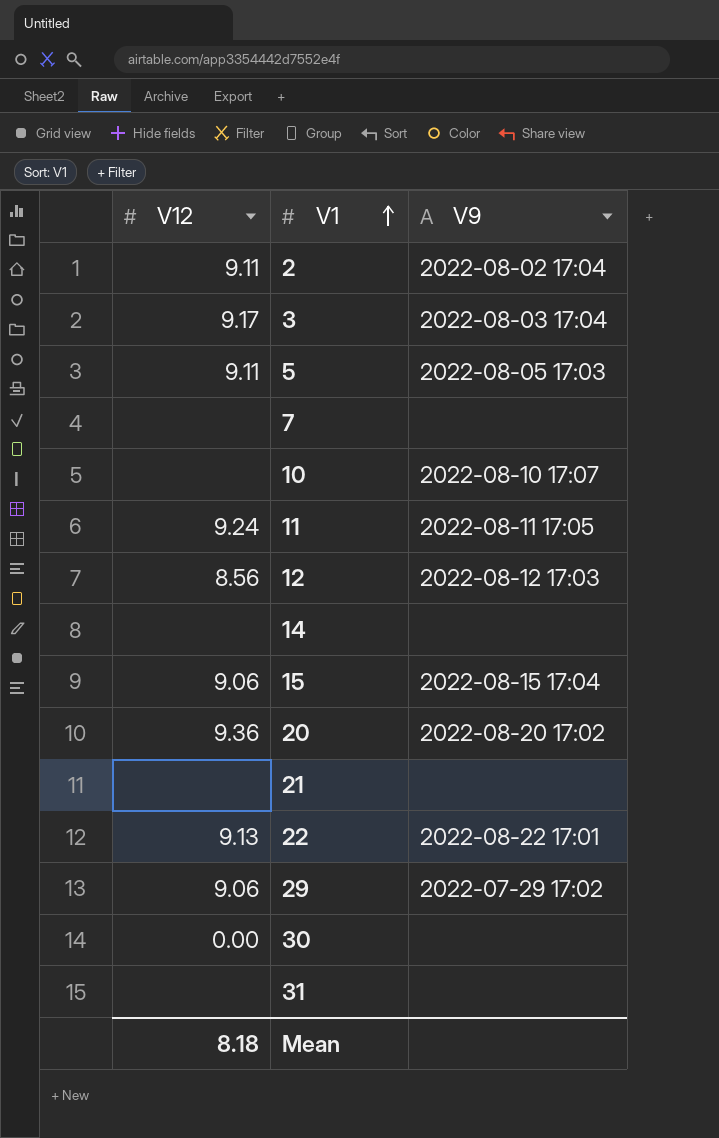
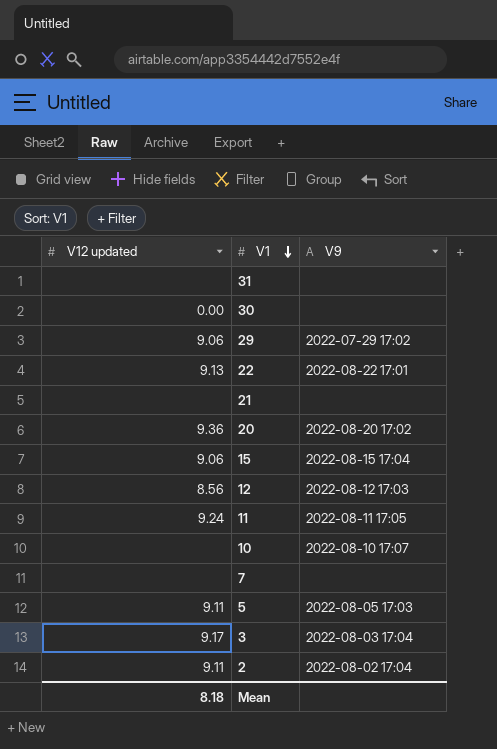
row order: V1 ascending -> V1 descending
column name: V12 -> V12 updated
row 14: none | none -> none

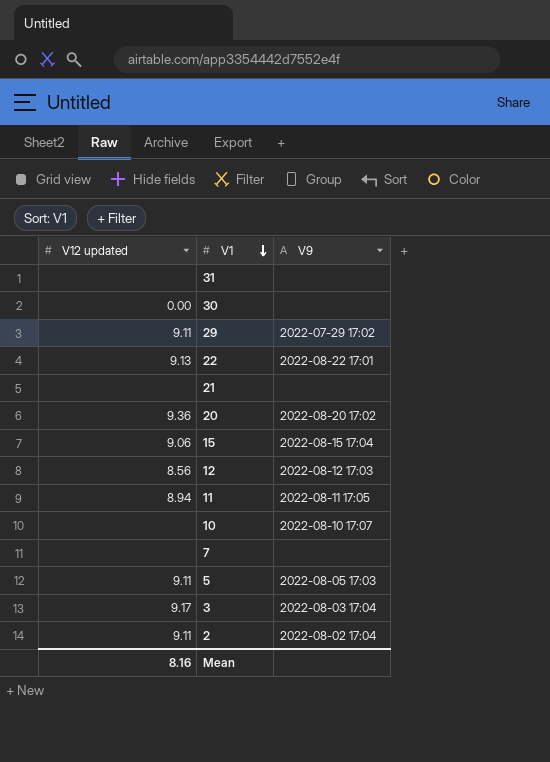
29 | V12 updated: 9.06 -> 9.11
11 | V12 updated: 9.24 -> 8.94
Mean | V12 updated: 8.18 -> 8.16

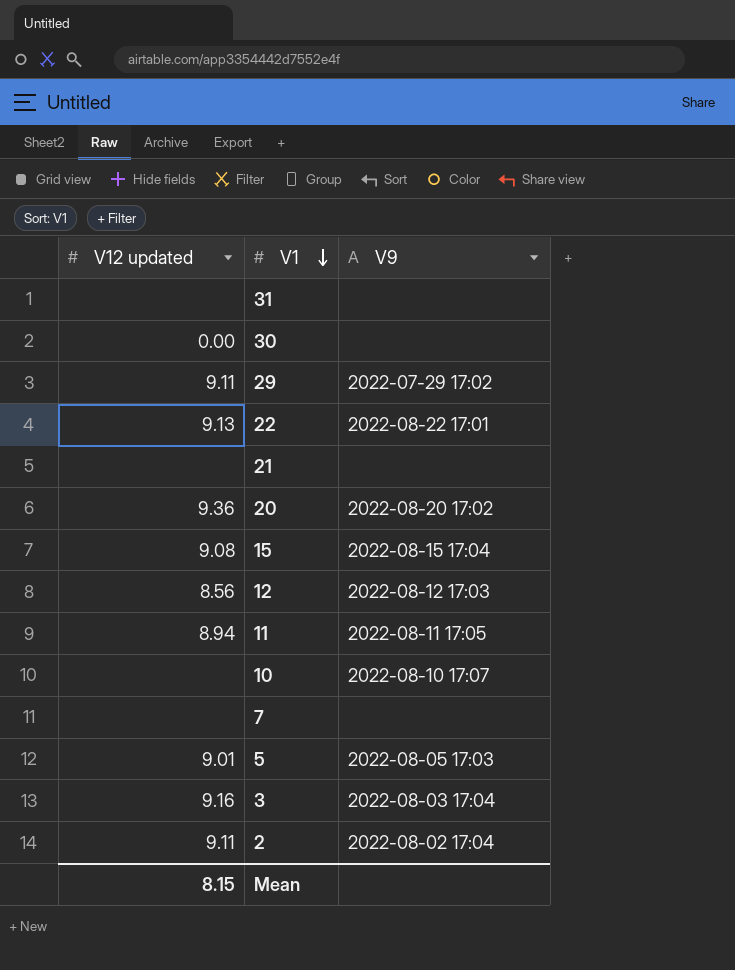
15 | V12 updated: 9.06 -> 9.08
5 | V12 updated: 9.11 -> 9.01
3 | V12 updated: 9.17 -> 9.16
Mean | V12 updated: 8.16 -> 8.15

